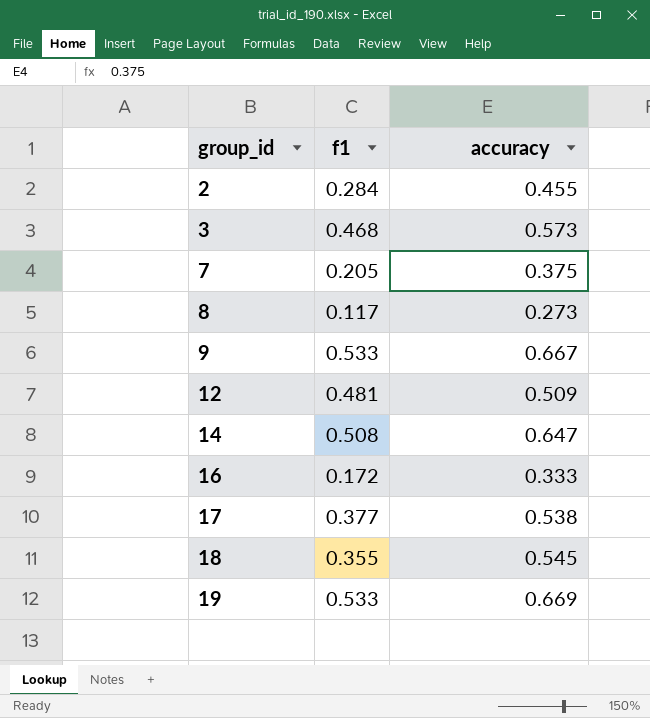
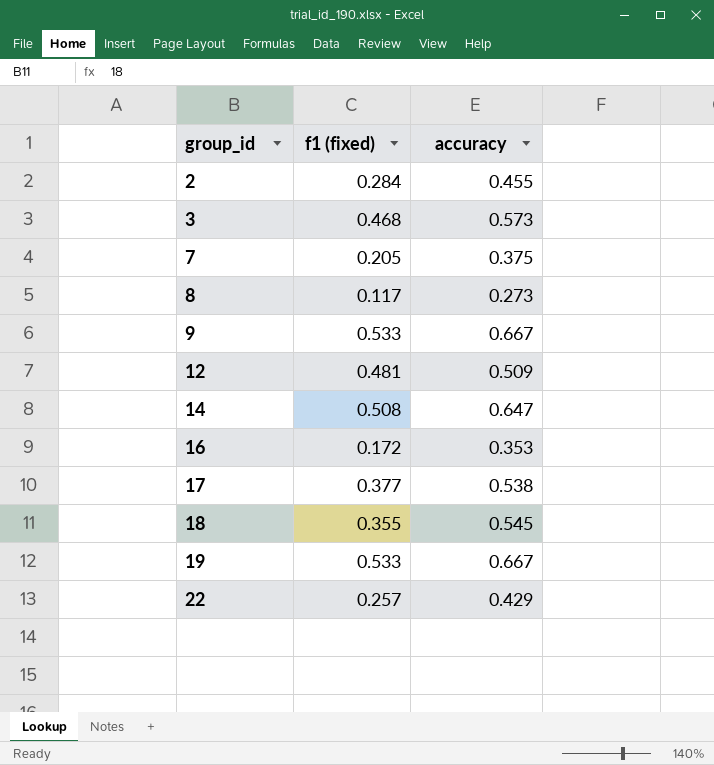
column name: f1 -> f1 (fixed)
16 | accuracy: 0.333 -> 0.353
19 | accuracy: 0.669 -> 0.667
row 22: none -> 0.257 | 0.429

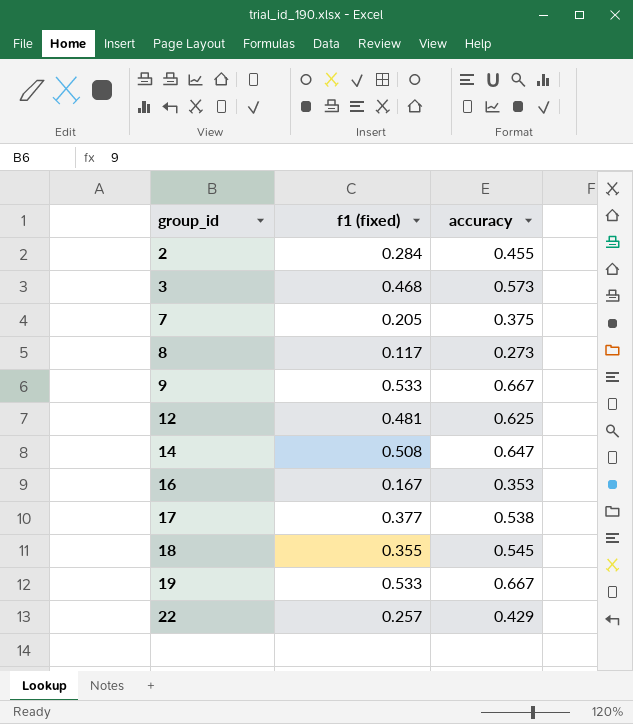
12 | accuracy: 0.509 -> 0.625
16 | f1 (fixed): 0.172 -> 0.167

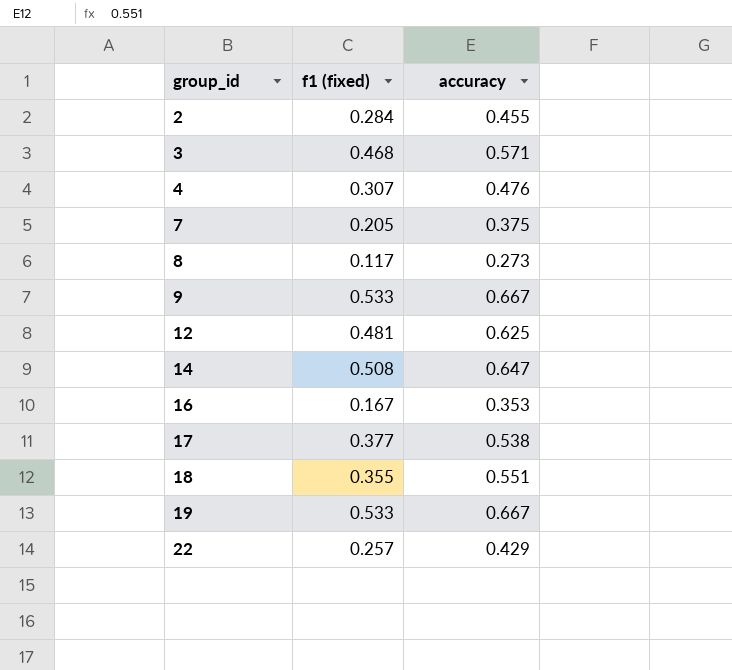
3 | accuracy: 0.573 -> 0.571
row 4: none -> 0.307 | 0.476
18 | accuracy: 0.545 -> 0.551

